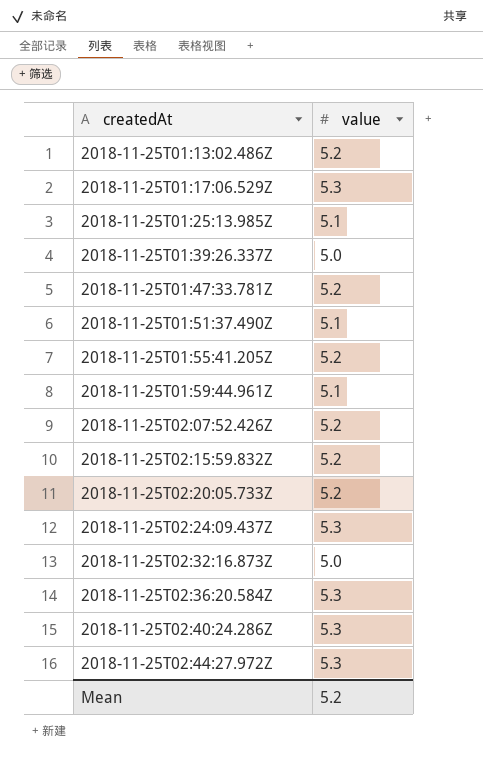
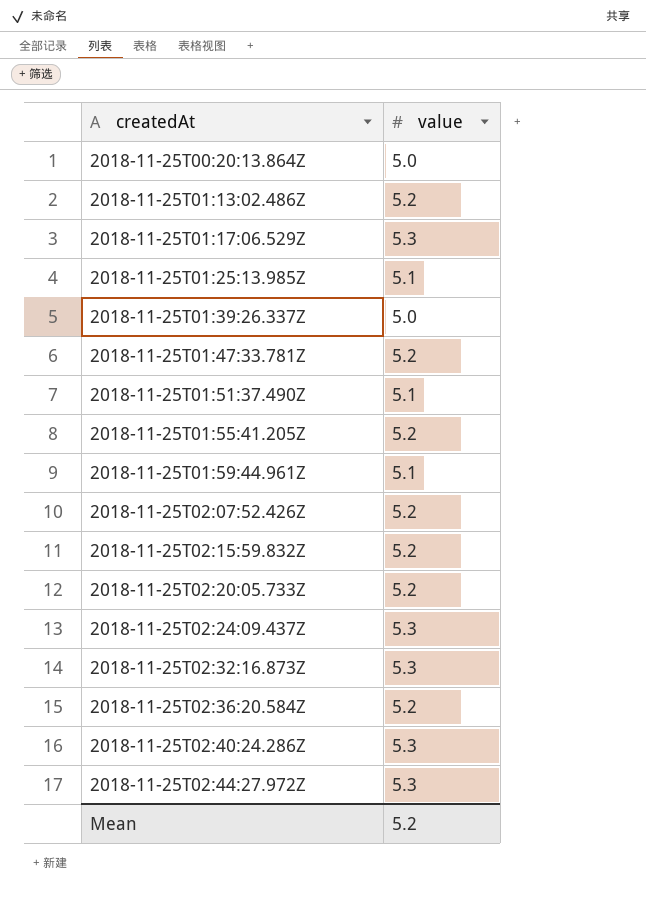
row 2018-11-25T00:20:13.864Z: none -> 5.0
2018-11-25T02:32:16.873Z | value: 5.0 -> 5.3
2018-11-25T02:36:20.584Z | value: 5.3 -> 5.2

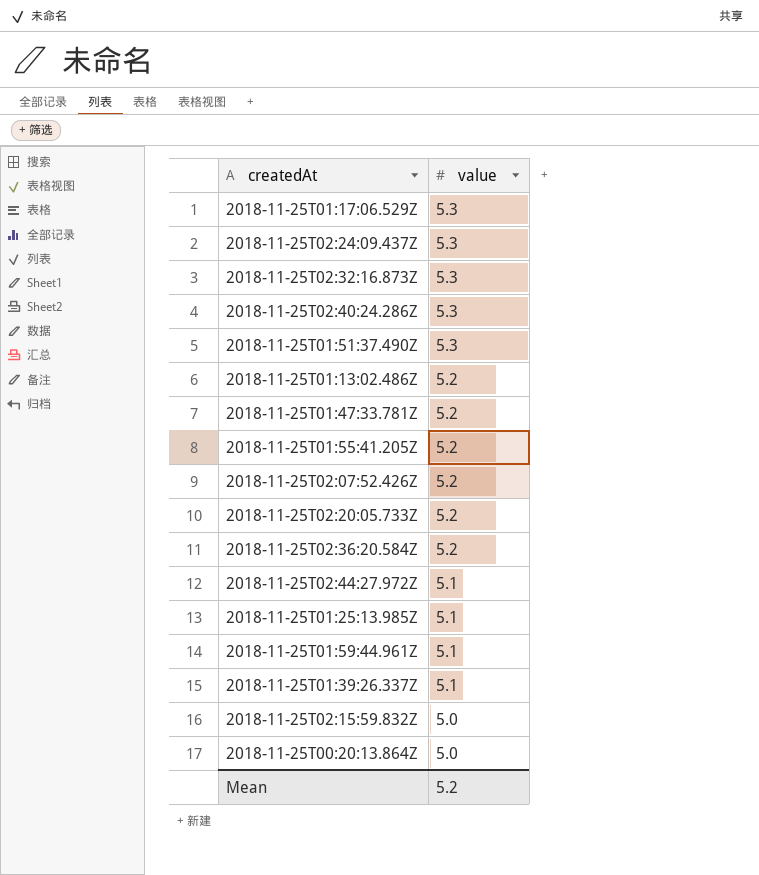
row order: createdAt ascending -> value descending
2018-11-25T01:51:37.490Z | value: 5.1 -> 5.3
2018-11-25T02:44:27.972Z | value: 5.3 -> 5.1
2018-11-25T01:39:26.337Z | value: 5.0 -> 5.1
2018-11-25T02:15:59.832Z | value: 5.2 -> 5.0

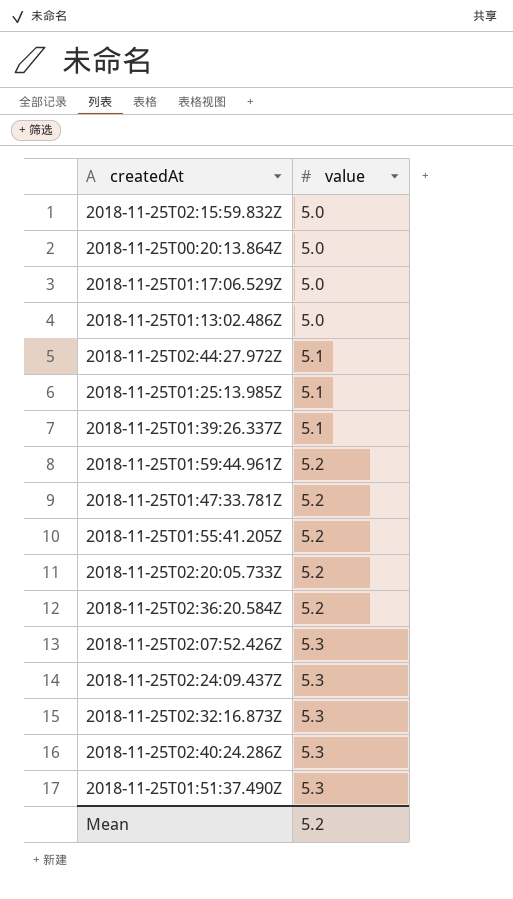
row order: value descending -> value ascending
2018-11-25T01:17:06.529Z | value: 5.3 -> 5.0
2018-11-25T01:13:02.486Z | value: 5.2 -> 5.0
2018-11-25T01:59:44.961Z | value: 5.1 -> 5.2
2018-11-25T02:07:52.426Z | value: 5.2 -> 5.3

